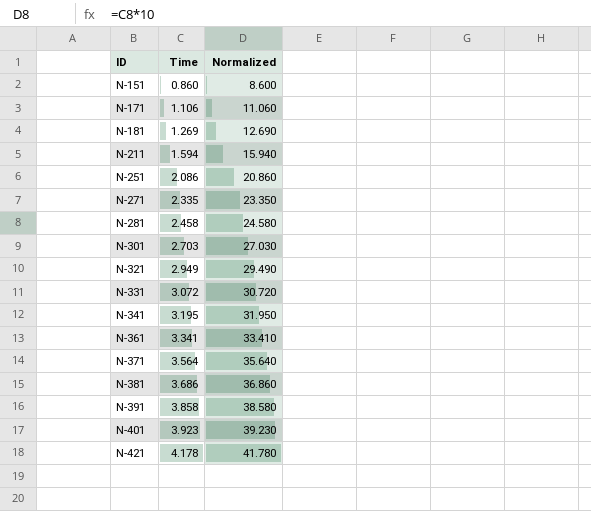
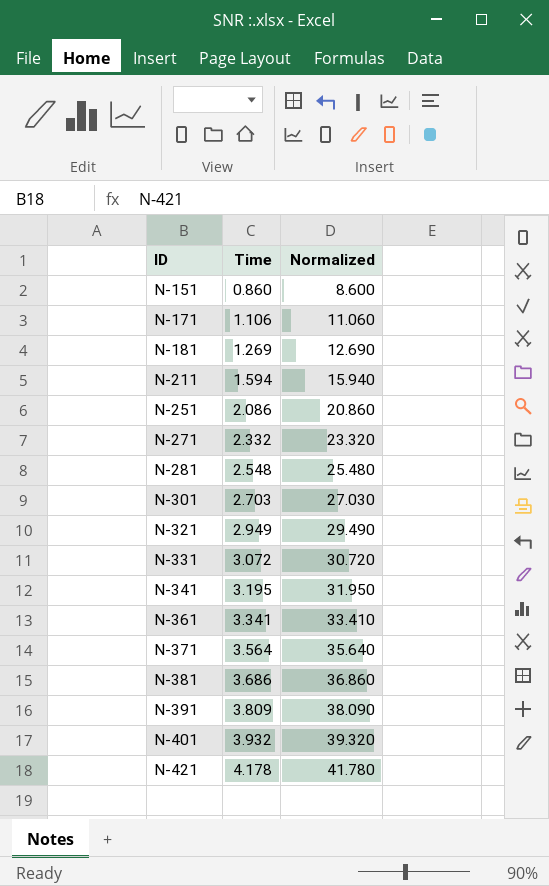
N-271 | Time: 2.335 -> 2.332
N-271 | Normalized: 23.350 -> 23.320
N-281 | Time: 2.458 -> 2.548
N-281 | Normalized: 24.580 -> 25.480
N-391 | Time: 3.858 -> 3.809
N-391 | Normalized: 38.580 -> 38.090
N-401 | Time: 3.923 -> 3.932
N-401 | Normalized: 39.230 -> 39.320

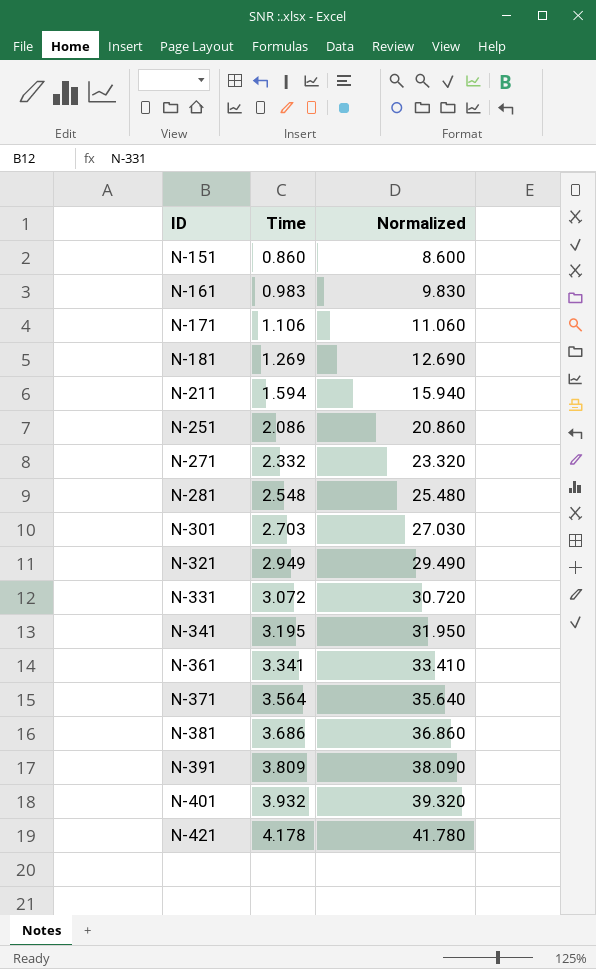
row N-161: none -> 0.983 | 9.830

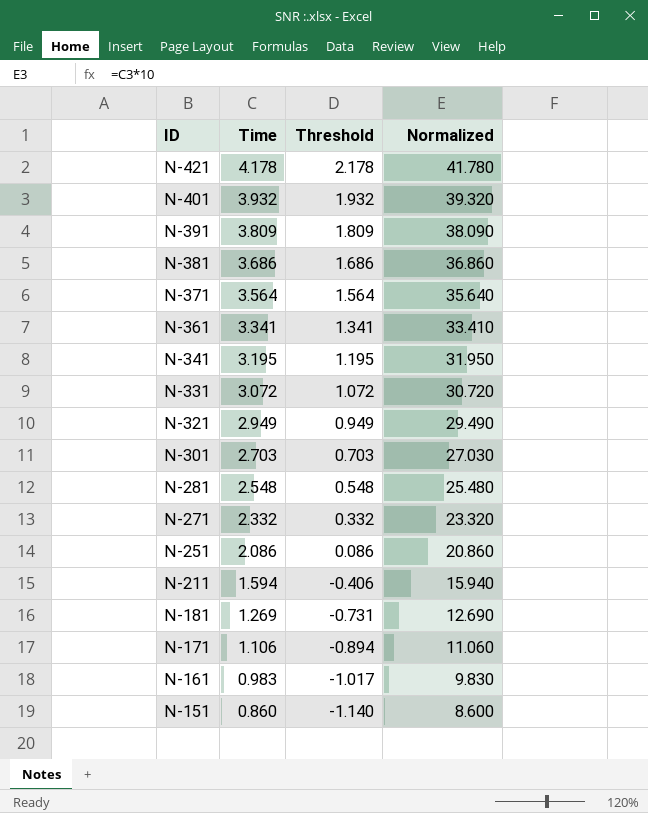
row order: ID ascending -> ID descending
column Threshold | formula: none -> [Time] - 2

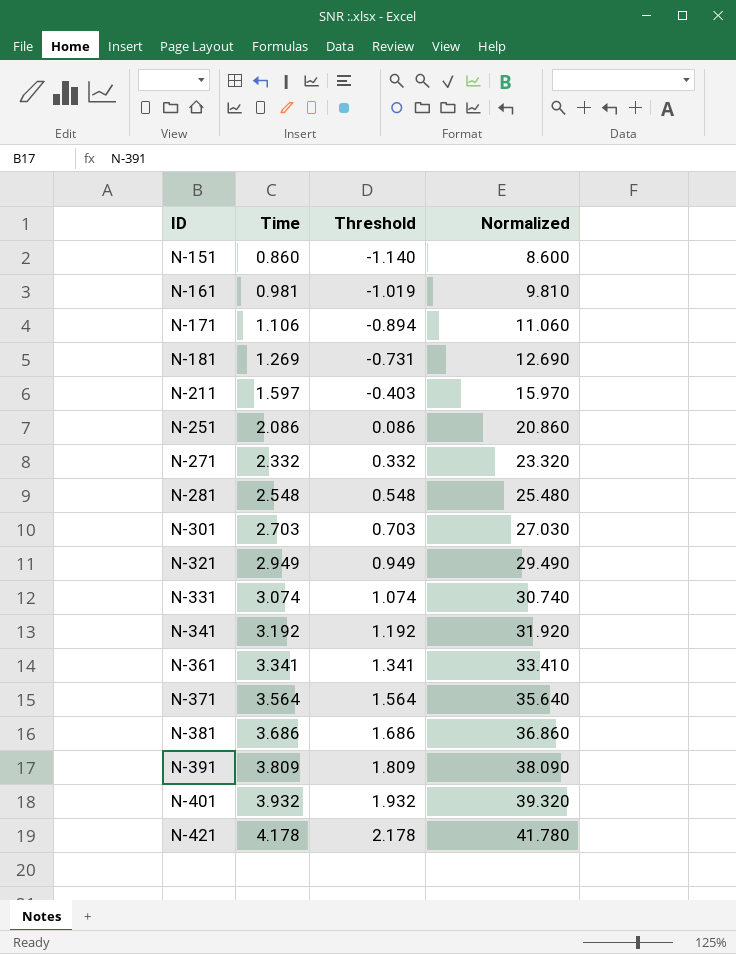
row order: ID descending -> ID ascending
N-161 | Time: 0.983 -> 0.981
N-161 | Threshold: -1.017 -> -1.019
N-161 | Normalized: 9.830 -> 9.810
N-211 | Time: 1.594 -> 1.597
N-211 | Threshold: -0.406 -> -0.403
N-211 | Normalized: 15.940 -> 15.970
N-331 | Time: 3.072 -> 3.074
N-331 | Threshold: 1.072 -> 1.074
N-331 | Normalized: 30.720 -> 30.740
N-341 | Time: 3.195 -> 3.192
N-341 | Threshold: 1.195 -> 1.192
N-341 | Normalized: 31.950 -> 31.920

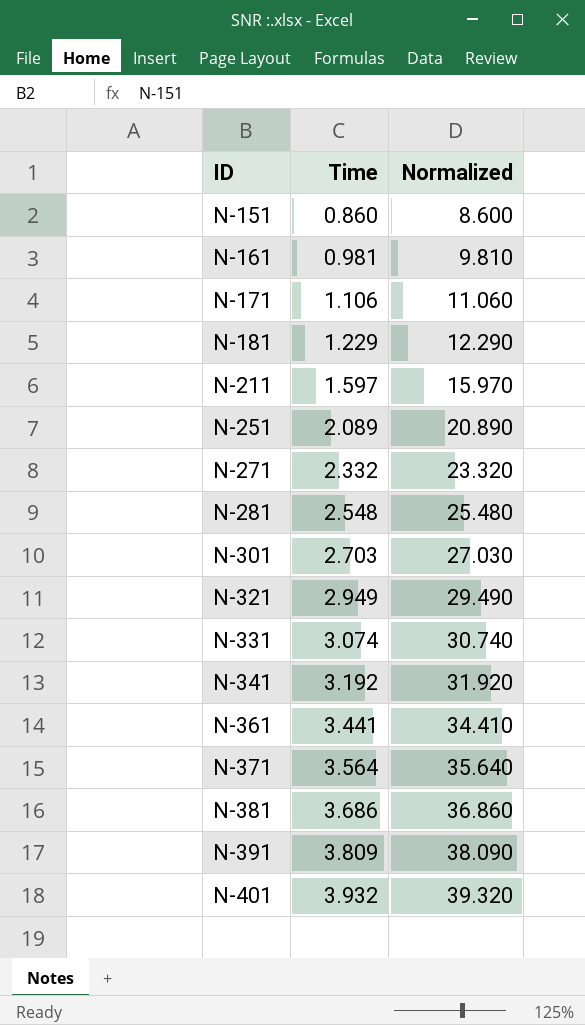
column Threshold | formula: [Time] - 2 -> none
row N-421: 4.178 | 2.178 | 41.780 -> none
N-181 | Time: 1.269 -> 1.229
N-181 | Normalized: 12.690 -> 12.290
N-251 | Time: 2.086 -> 2.089
N-251 | Normalized: 20.860 -> 20.890
N-361 | Time: 3.341 -> 3.441
N-361 | Normalized: 33.410 -> 34.410

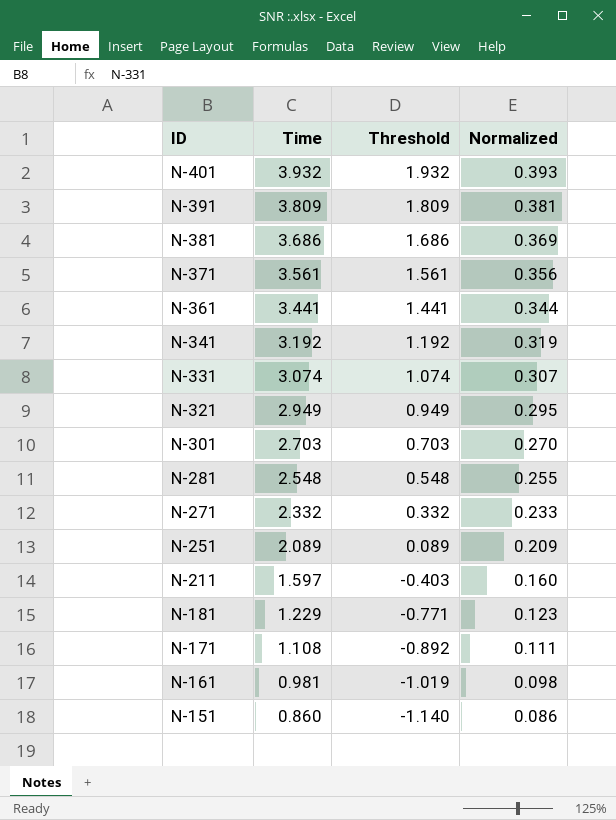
row order: ID ascending -> ID descending
column Threshold | formula: none -> [Time] - 2
column Normalized | formula: [Time] * 10 -> [Time] * 0.1
N-371 | Time: 3.564 -> 3.561
N-171 | Time: 1.106 -> 1.108

